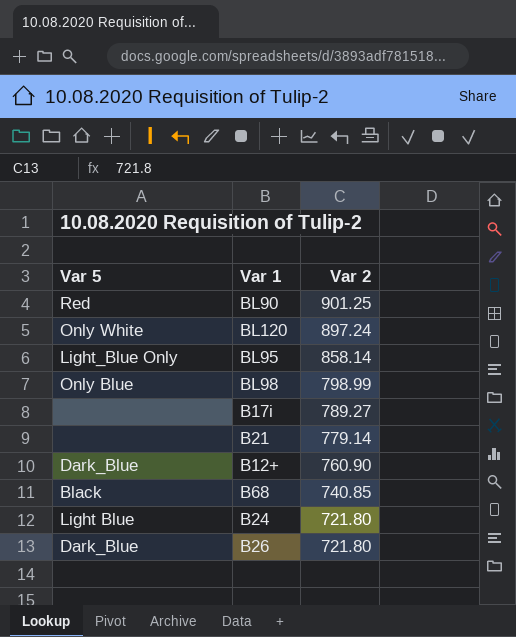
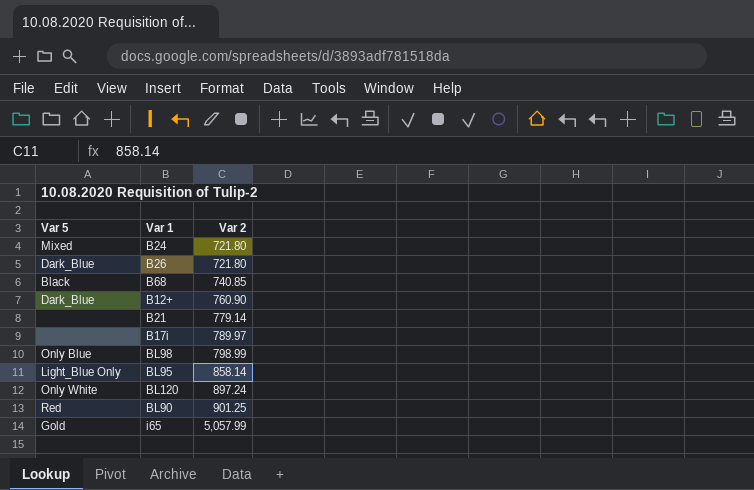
row order: Var 2 descending -> Var 2 ascending
B24 | Var 5: Light Blue -> Mixed
B17i | Var 2: 789.27 -> 789.97
row i65: none -> Gold | 5,057.99

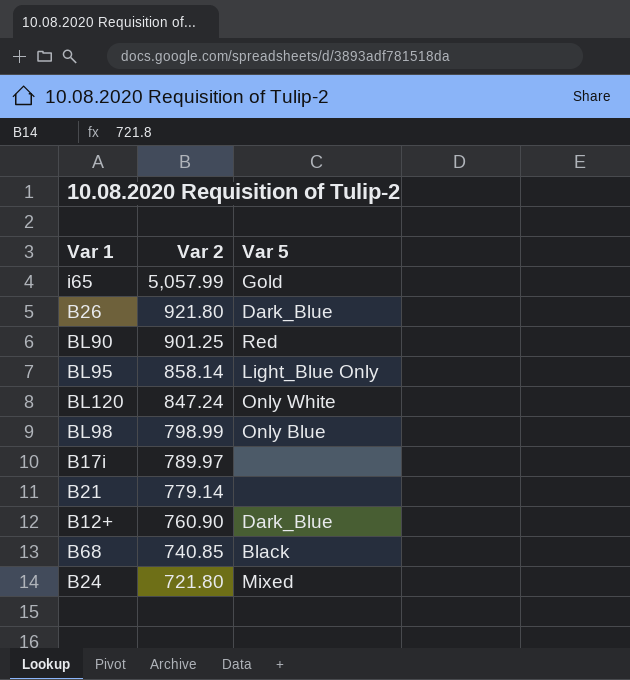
row order: Var 2 ascending -> Var 2 descending
column Var 5 | position: 1 -> 3
B26 | Var 2: 721.80 -> 921.80
BL120 | Var 2: 897.24 -> 847.24

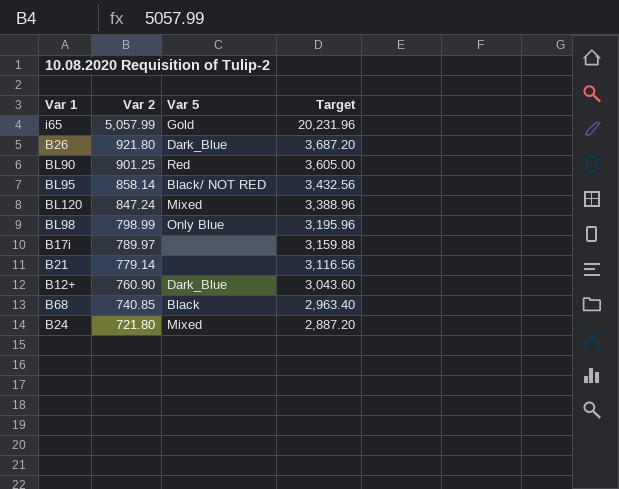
column Target | formula: none -> [Var 2] * 4
BL95 | Var 5: Light_Blue Only -> Black/ NOT RED
BL120 | Var 5: Only White -> Mixed

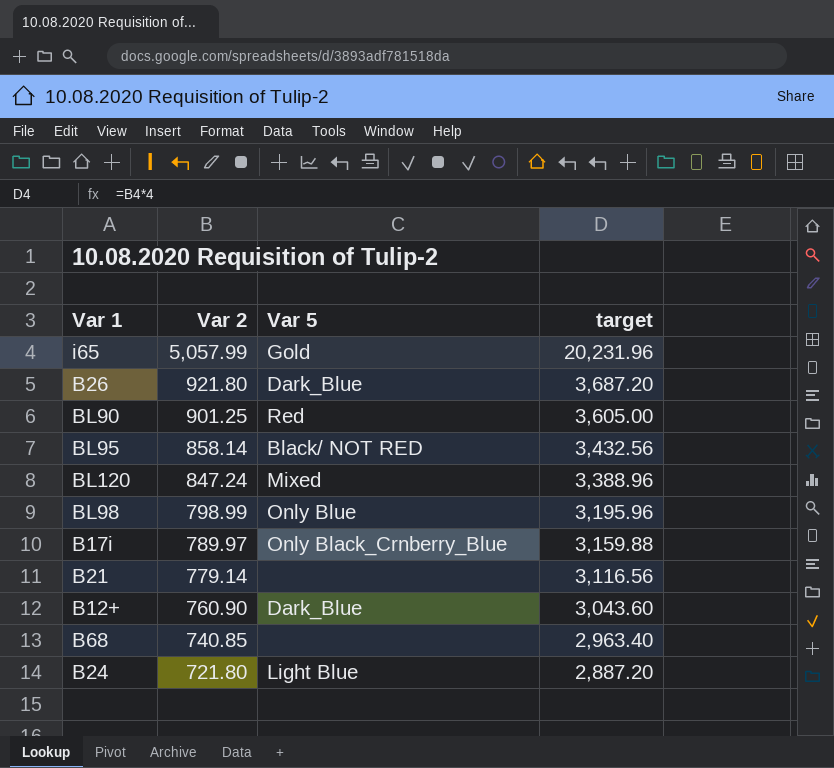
column name: Target -> target
B17i | Var 5: none -> Only Black_Crnberry_Blue
B68 | Var 5: Black -> none
B24 | Var 5: Mixed -> Light Blue

